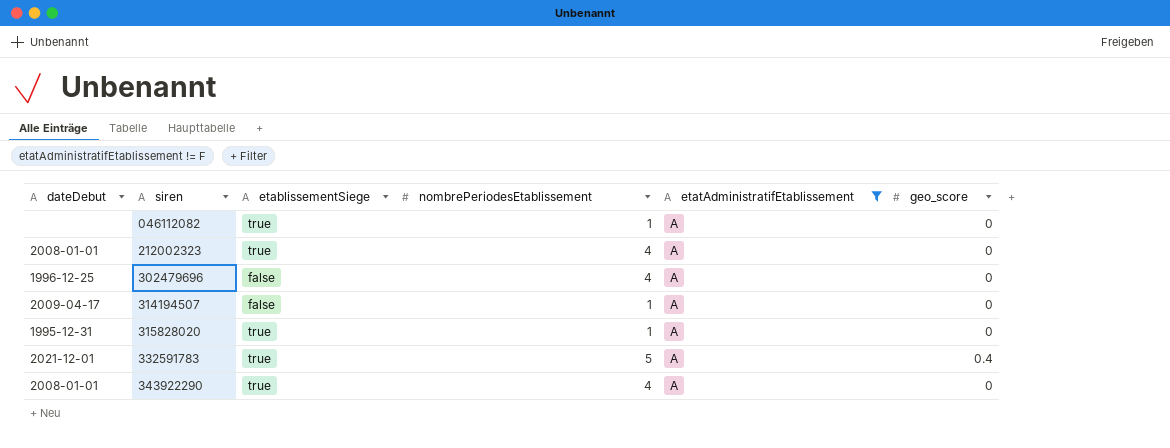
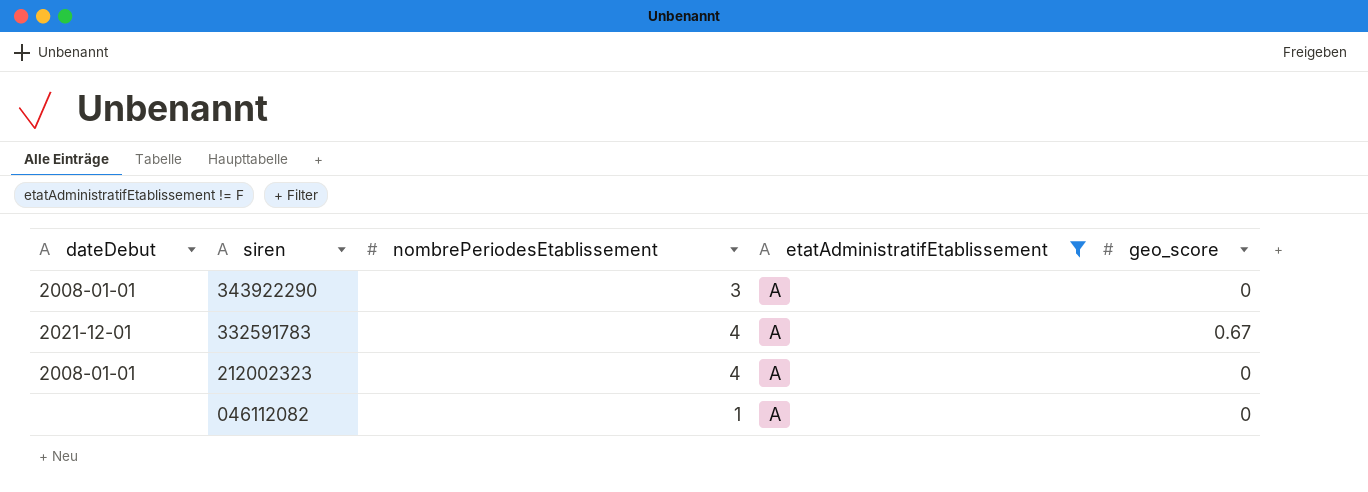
row order: siren ascending -> siren descending
column etablissementSiege | position: 3 -> none
row 302479696: 1996-12-25 | false | 4 | A | 0 -> none
row 314194507: 2009-04-17 | false | 1 | A | 0 -> none
row 315828020: 1995-12-31 | true | 1 | A | 0 -> none
343922290 | nombrePeriodesEtablissement: 4 -> 3
332591783 | nombrePeriodesEtablissement: 5 -> 4
332591783 | geo_score: 0.4 -> 0.67

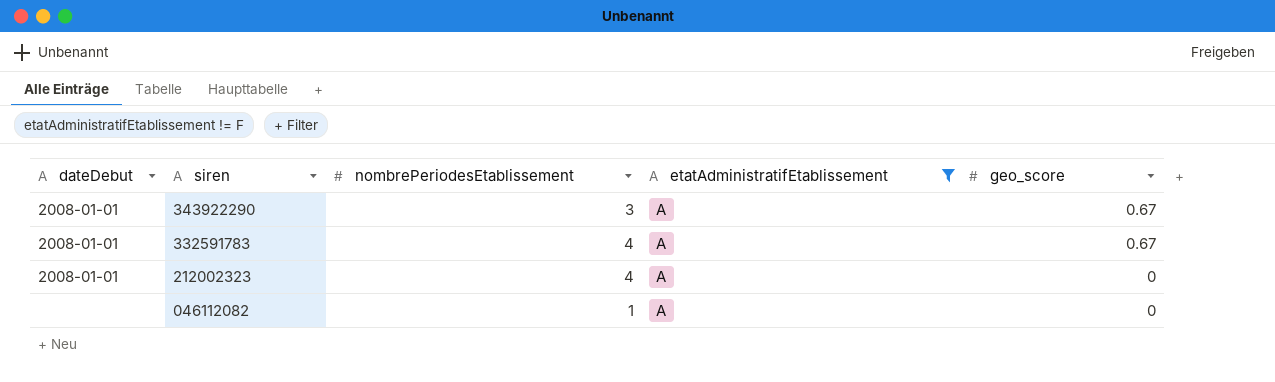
343922290 | geo_score: 0 -> 0.67
332591783 | dateDebut: 2021-12-01 -> 2008-01-01

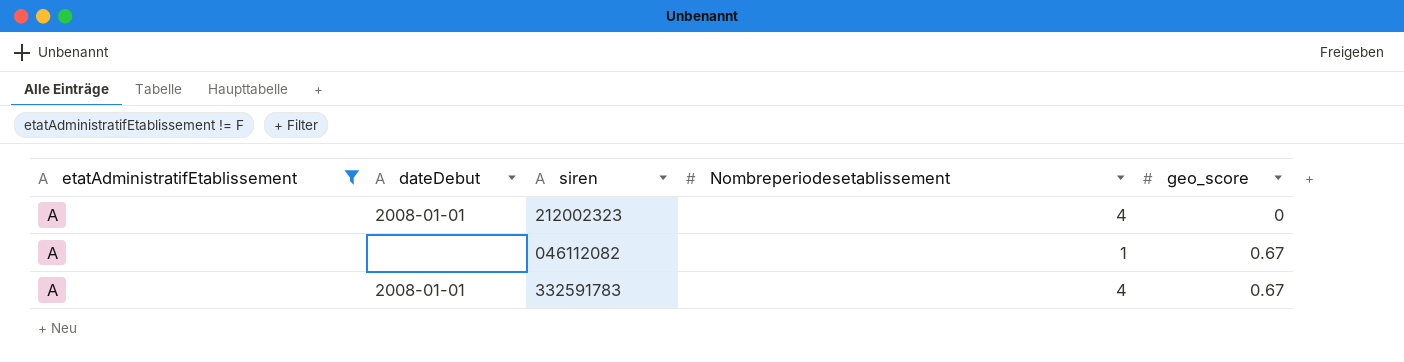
row order: siren descending -> geo_score ascending
column etatAdministratifEtablissement | position: 4 -> 1
column name: nombrePeriodesEtablissement -> Nombreperiodesetablissement
row 343922290: 2008-01-01 | 3 | A | 0.67 -> none
046112082 | geo_score: 0 -> 0.67

